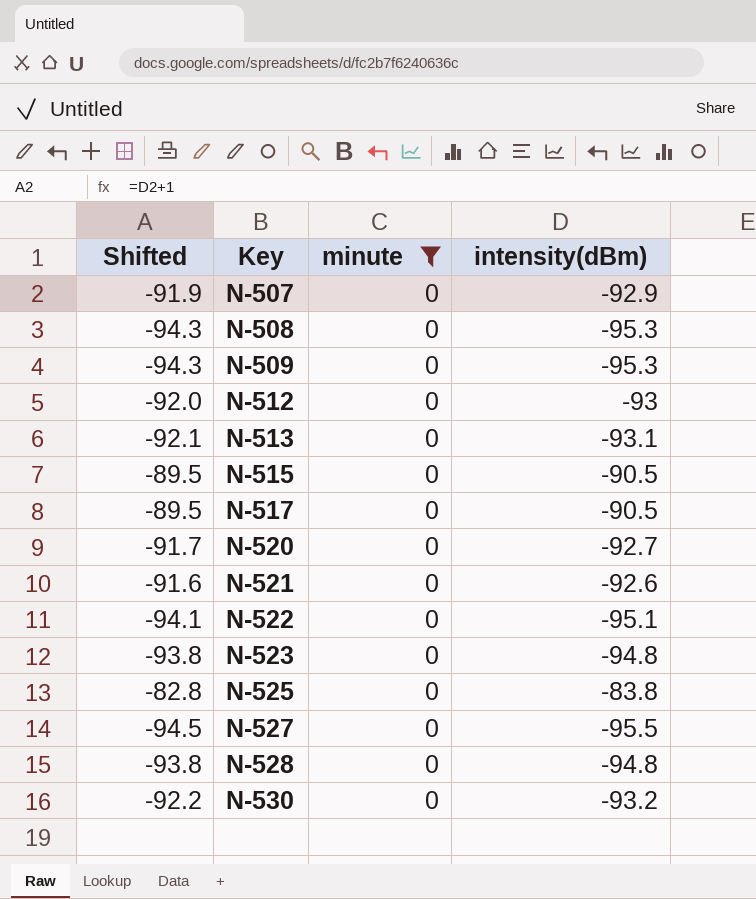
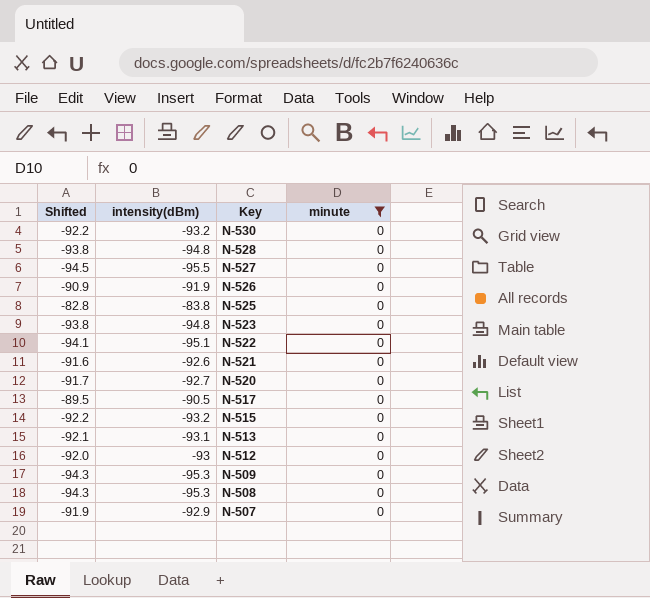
row order: Key ascending -> Key descending
column intensity(dBm) | position: 4 -> 2
row N-526: none -> -90.9 | -91.9 | 0
N-515 | Shifted: -89.5 -> -92.2
N-515 | intensity(dBm): -90.5 -> -93.2

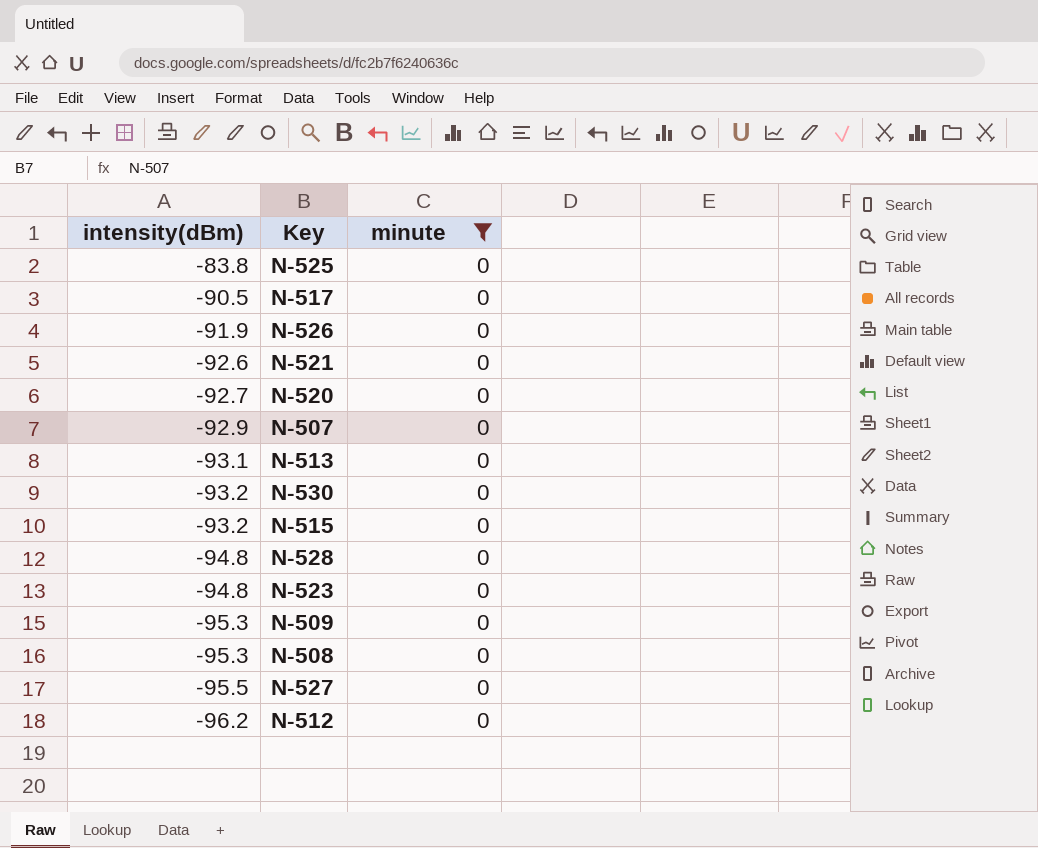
row order: Key descending -> intensity(dBm) descending
column Shifted | formula: [intensity(dBm)] + 1 -> none
row N-522: -94.1 | -95.1 | 0 -> none
N-512 | intensity(dBm): -93 -> -96.2

